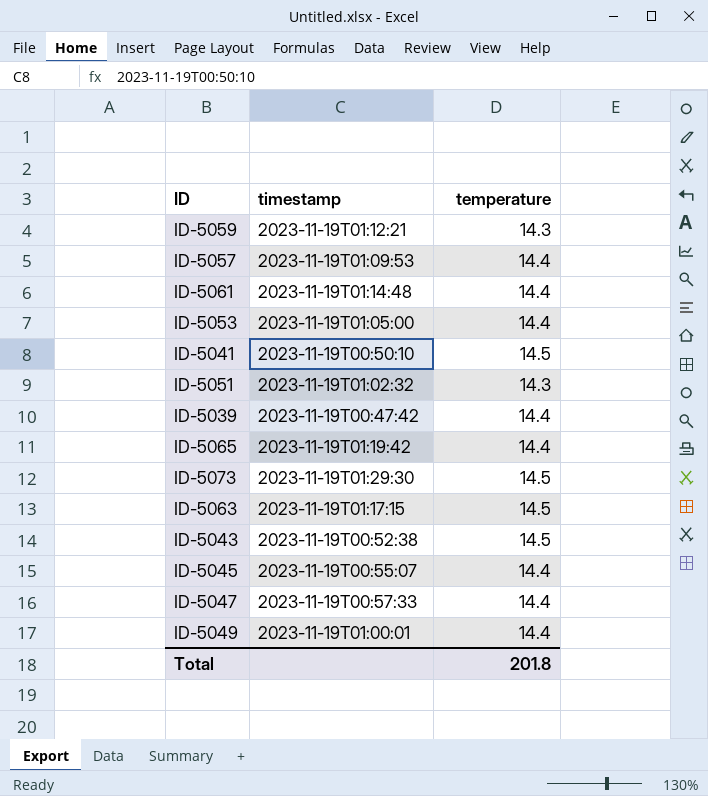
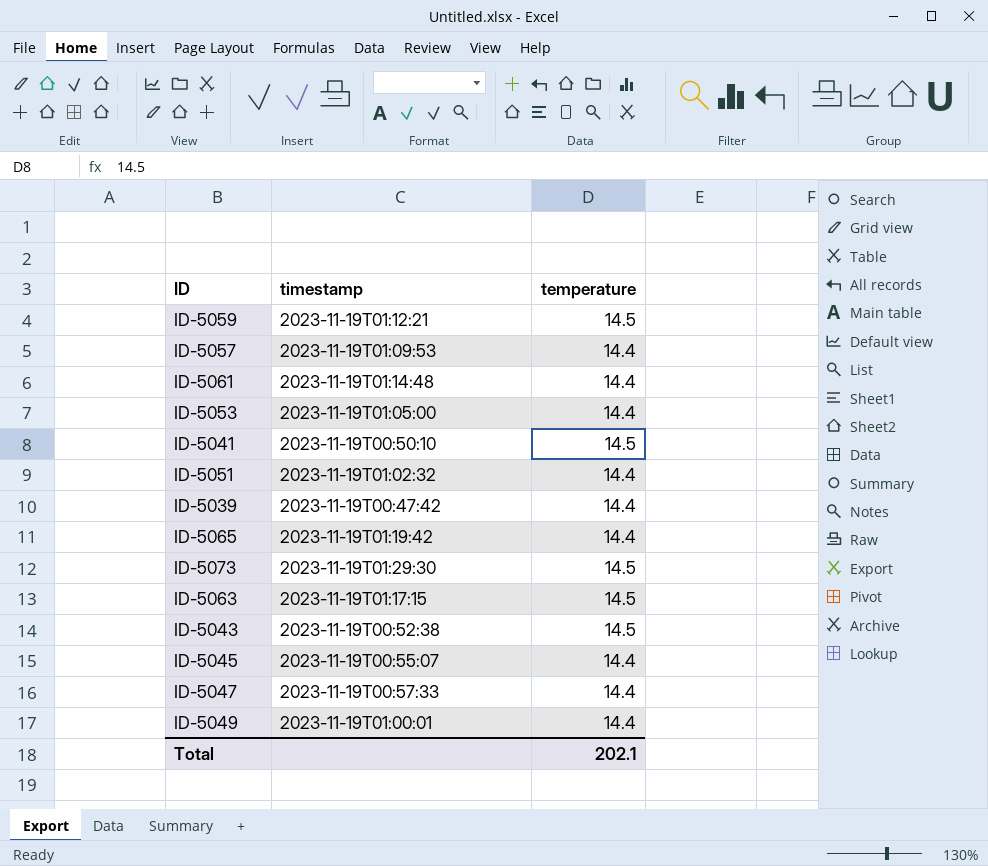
ID-5059 | temperature: 14.3 -> 14.5
ID-5051 | temperature: 14.3 -> 14.4
Total | temperature: 201.8 -> 202.1

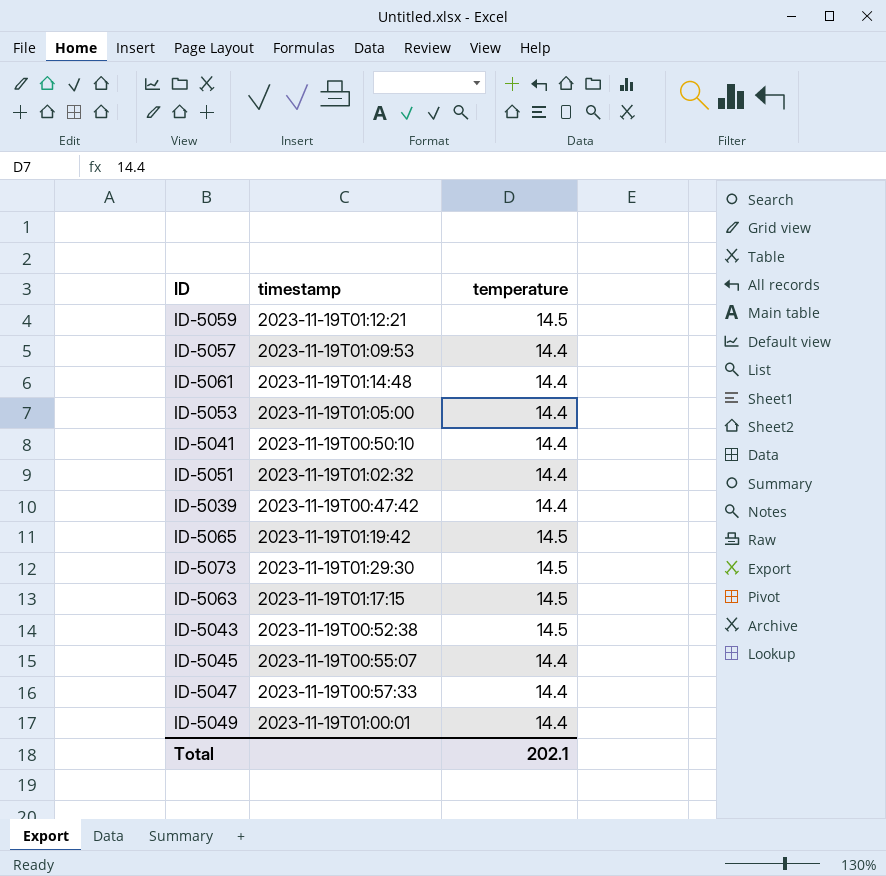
ID-5041 | temperature: 14.5 -> 14.4
ID-5065 | temperature: 14.4 -> 14.5

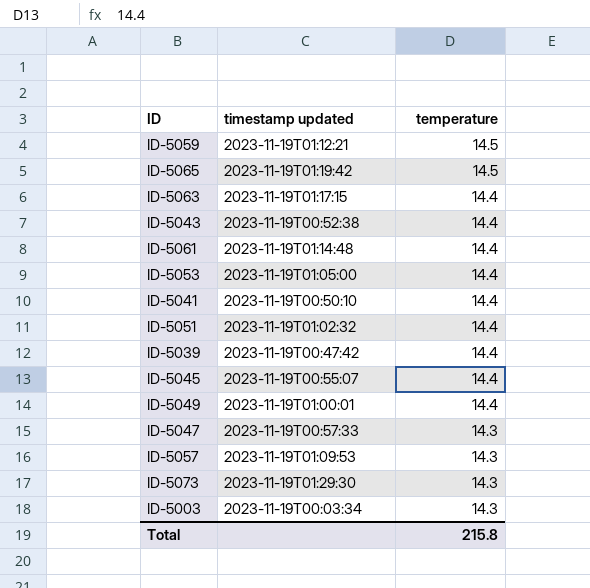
row order: none -> temperature descending
column name: timestamp -> timestamp updated
ID-5063 | temperature: 14.5 -> 14.4
ID-5043 | temperature: 14.5 -> 14.4
ID-5047 | temperature: 14.4 -> 14.3
ID-5057 | temperature: 14.4 -> 14.3
ID-5073 | temperature: 14.5 -> 14.3
row ID-5003: none -> 2023-11-19T00:03:34 | 14.3
Total | temperature: 202.1 -> 215.8

